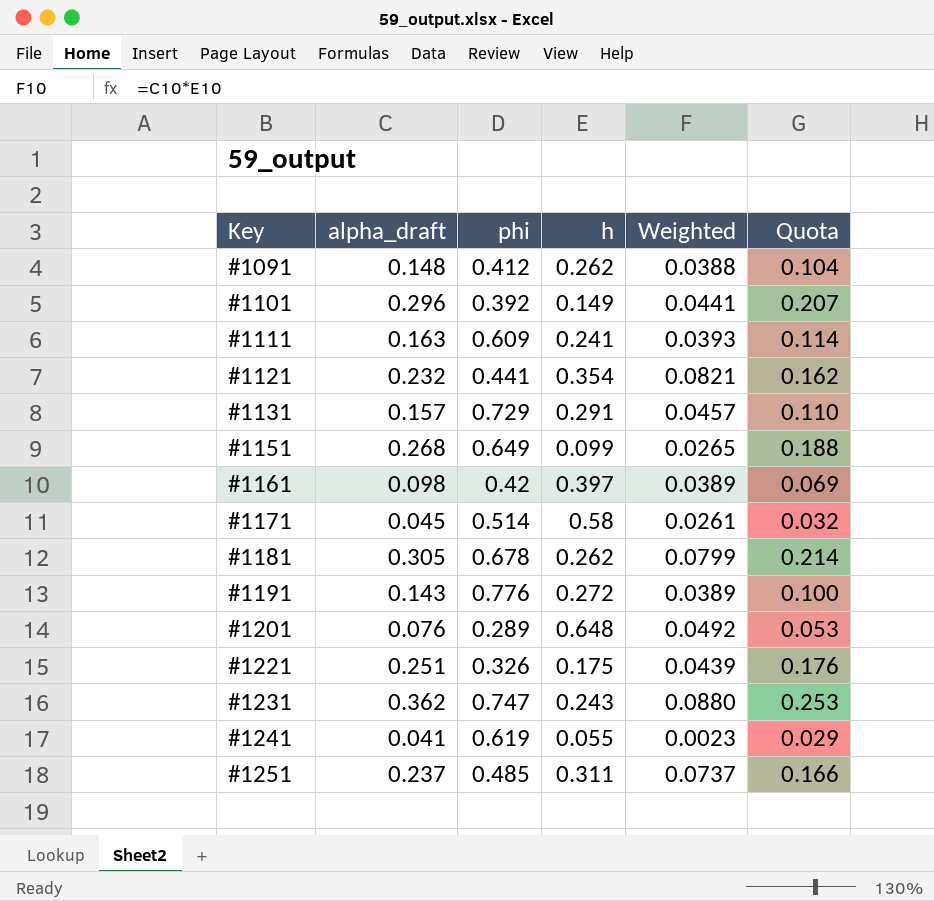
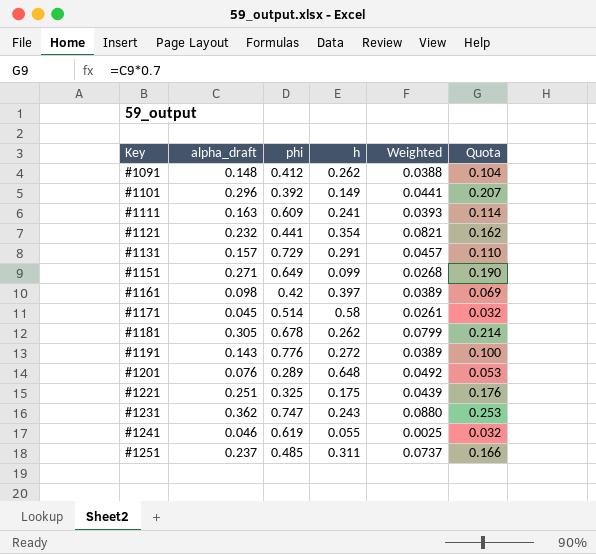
#1151 | alpha_draft: 0.268 -> 0.271
#1151 | Weighted: 0.0265 -> 0.0268
#1151 | Quota: 0.188 -> 0.190
#1221 | phi: 0.326 -> 0.325
#1241 | alpha_draft: 0.041 -> 0.046
#1241 | Weighted: 0.0023 -> 0.0025
#1241 | Quota: 0.029 -> 0.032

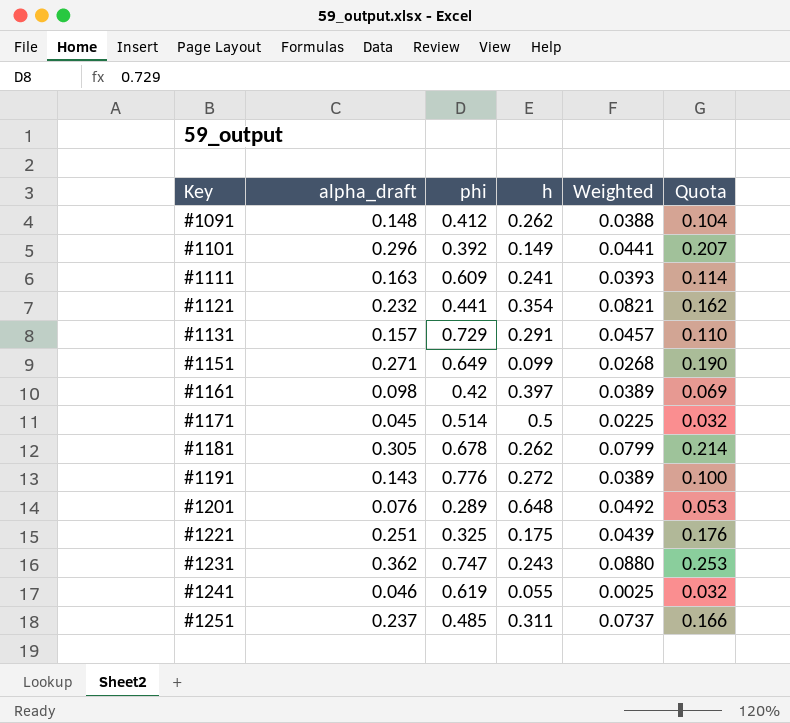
#1171 | h: 0.58 -> 0.5
#1171 | Weighted: 0.0261 -> 0.0225

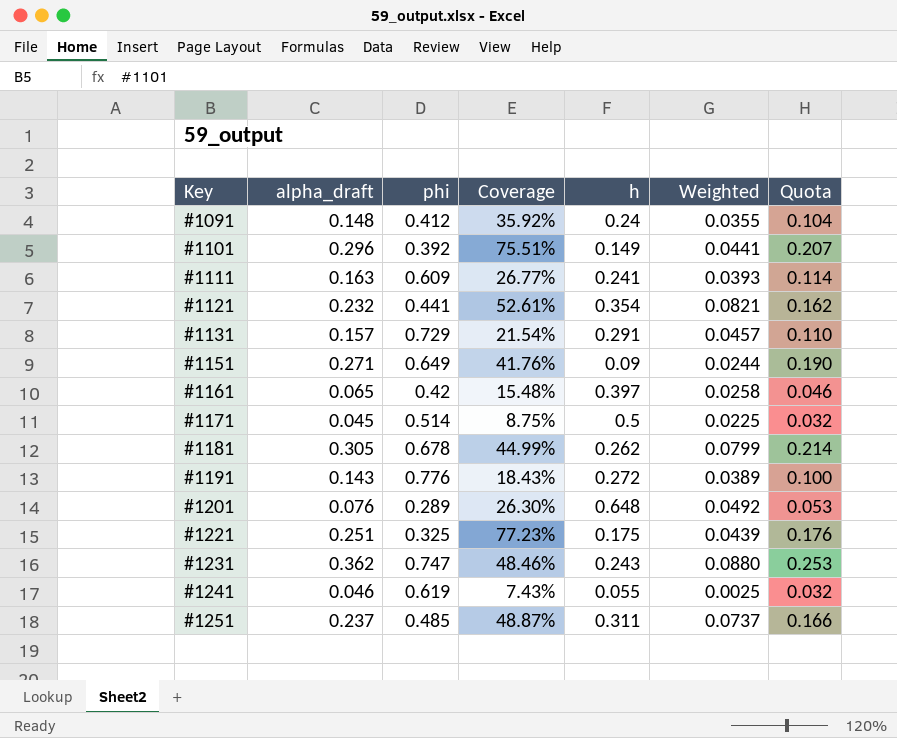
column Coverage | formula: none -> [alpha_draft] / [phi]
#1091 | h: 0.262 -> 0.24
#1091 | Weighted: 0.0388 -> 0.0355
#1151 | h: 0.099 -> 0.09
#1151 | Weighted: 0.0268 -> 0.0244
#1161 | alpha_draft: 0.098 -> 0.065
#1161 | Weighted: 0.0389 -> 0.0258
#1161 | Quota: 0.069 -> 0.046

